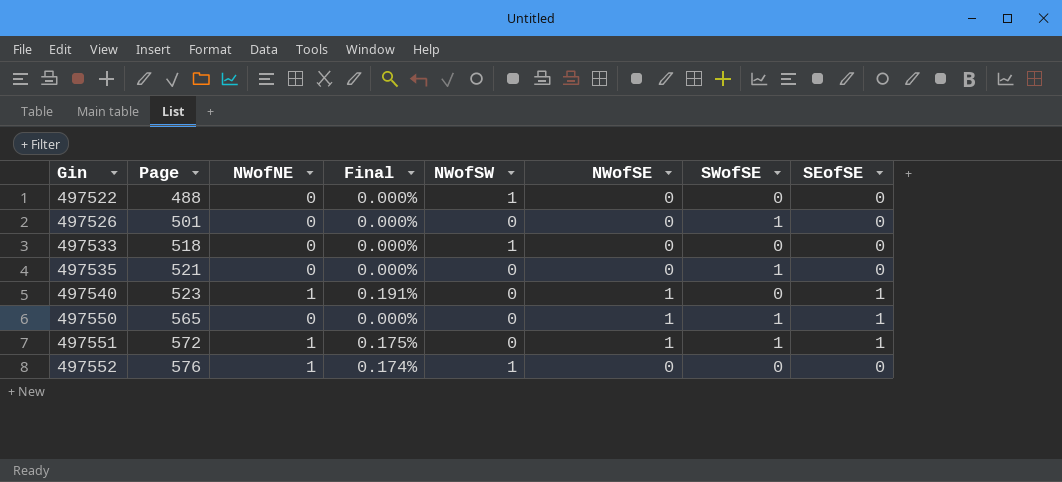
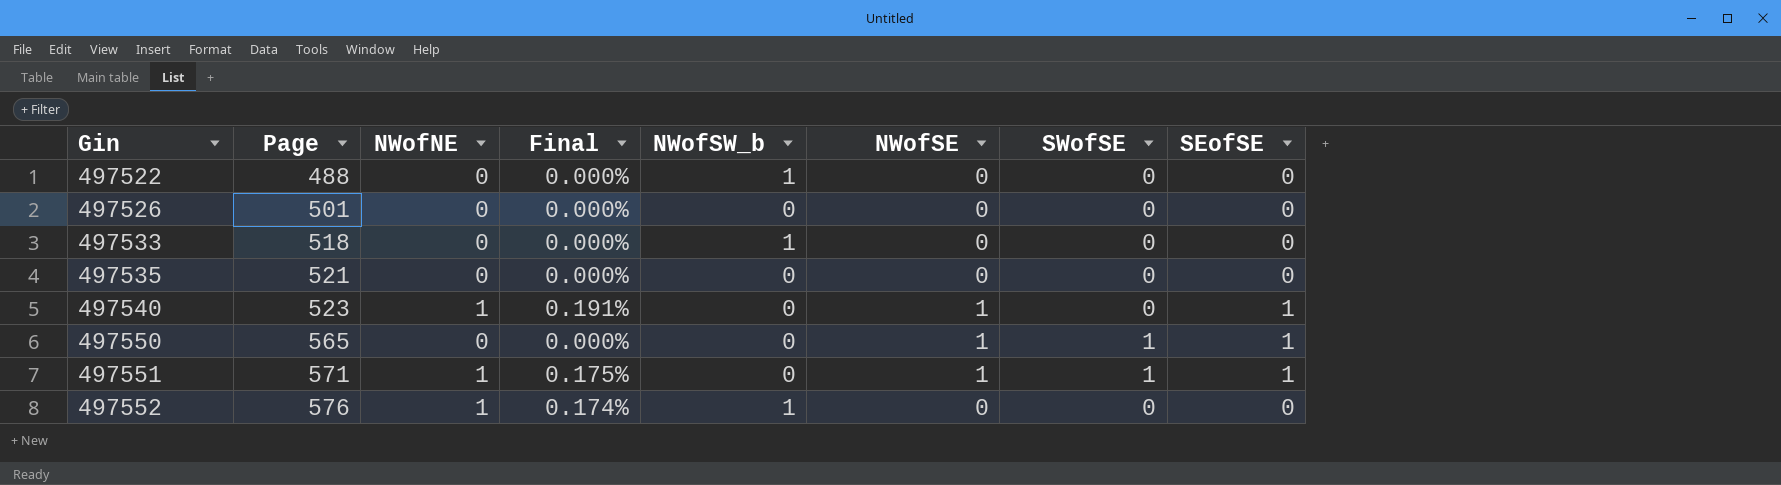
column name: NWofSW -> NWofSW_b
497526 | SWofSE: 1 -> 0
497535 | SWofSE: 1 -> 0
497551 | Page: 572 -> 571

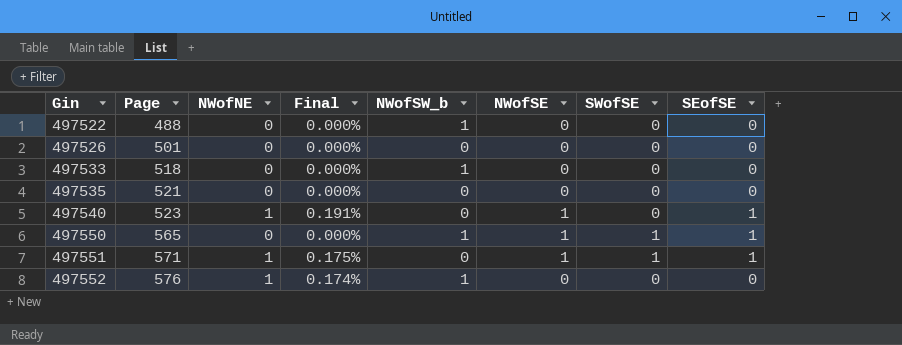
497550 | NWofSW_b: 0 -> 1

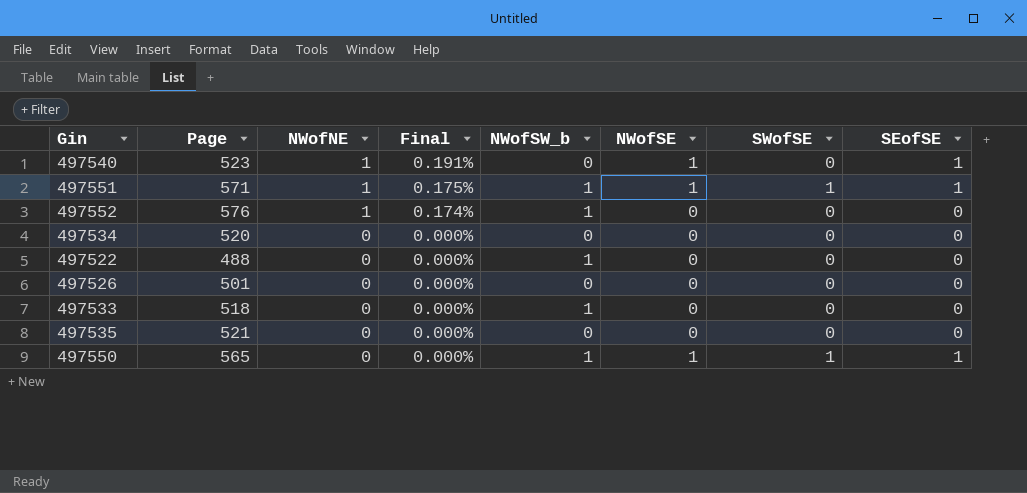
row order: Gin ascending -> NWofNE descending
497551 | NWofSW_b: 0 -> 1
row 497534: none -> 520 | 0 | 0.000% | 0 | 0 | 0 | 0

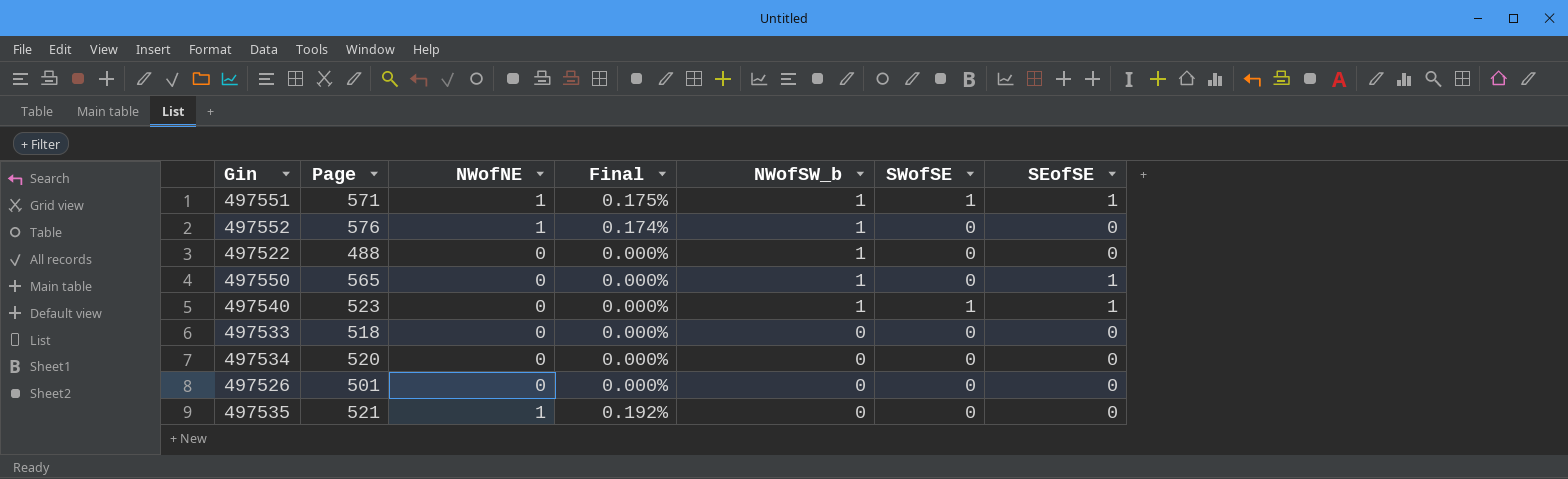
row order: NWofNE descending -> NWofSW_b descending
column NWofSE | position: 6 -> none
497550 | SWofSE: 1 -> 0
497540 | NWofNE: 1 -> 0
497540 | Final: 0.191% -> 0.000%
497540 | NWofSW_b: 0 -> 1
497540 | SWofSE: 0 -> 1
497533 | NWofSW_b: 1 -> 0
497535 | NWofNE: 0 -> 1
497535 | Final: 0.000% -> 0.192%

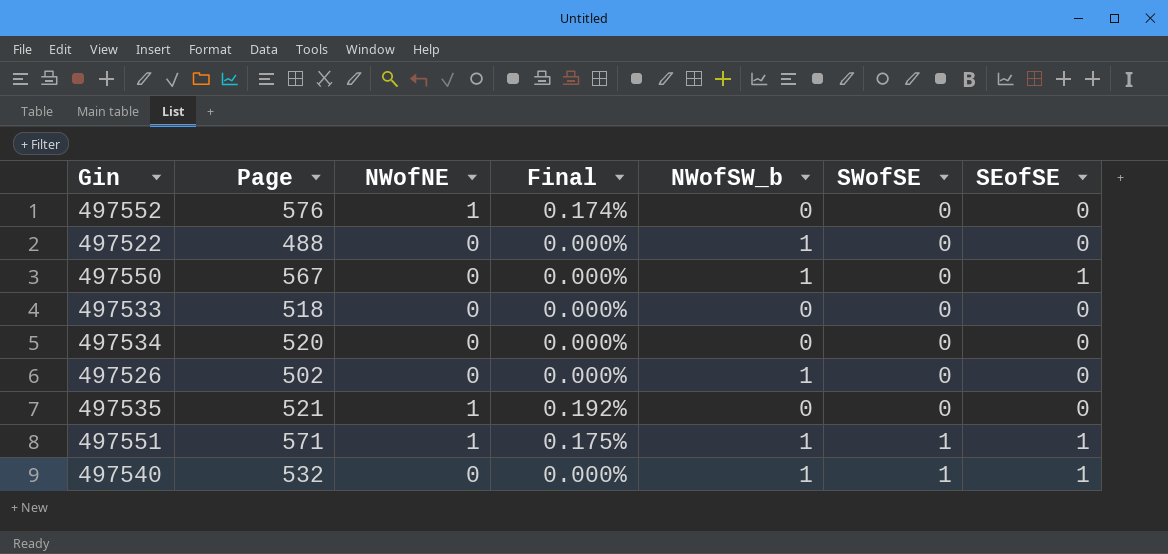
row order: NWofSW_b descending -> SWofSE ascending
497552 | NWofSW_b: 1 -> 0
497550 | Page: 565 -> 567
497526 | Page: 501 -> 502
497526 | NWofSW_b: 0 -> 1
497540 | Page: 523 -> 532

